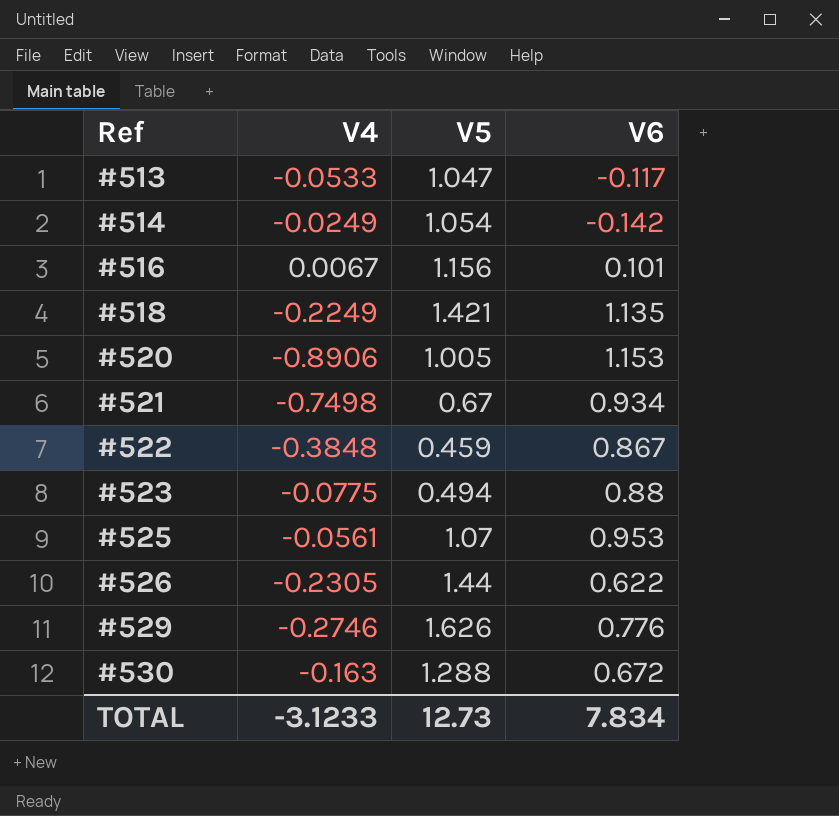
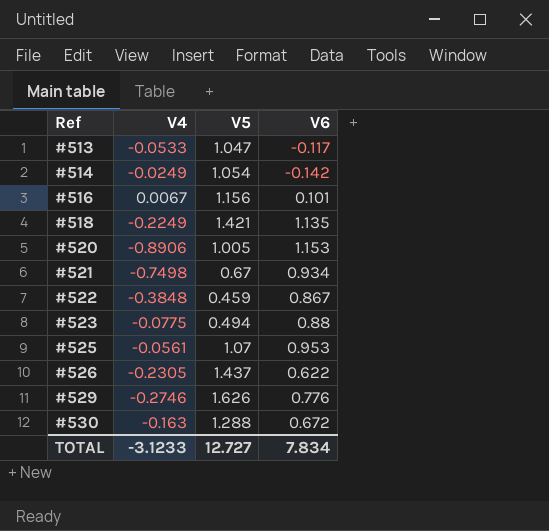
#526 | V5: 1.44 -> 1.437
TOTAL | V5: 12.73 -> 12.727

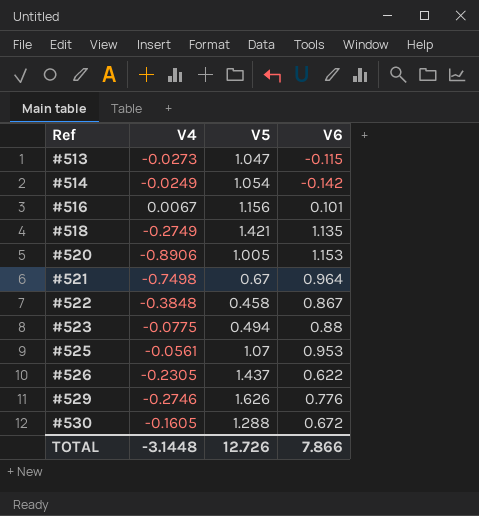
#513 | V4: -0.0533 -> -0.0273
#513 | V6: -0.117 -> -0.115
#518 | V4: -0.2249 -> -0.2749
#521 | V6: 0.934 -> 0.964
#522 | V5: 0.459 -> 0.458
#530 | V4: -0.163 -> -0.1605
TOTAL | V4: -3.1233 -> -3.1448
TOTAL | V5: 12.727 -> 12.726
TOTAL | V6: 7.834 -> 7.866

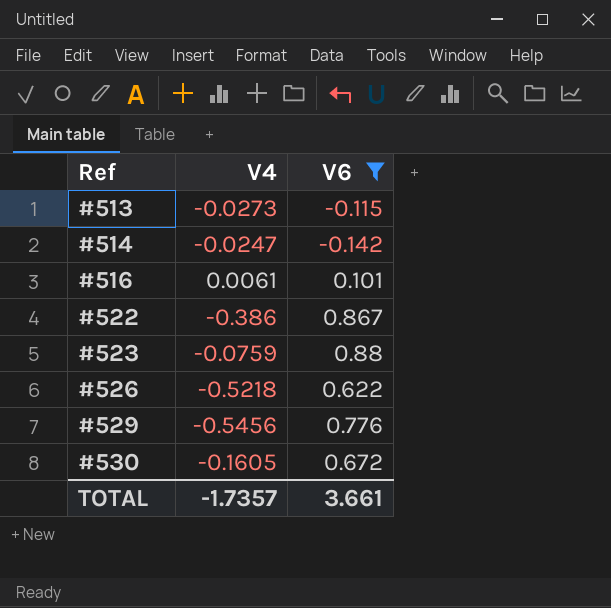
filter: none -> V6 <= 0.88
column V5 | position: 3 -> none
#514 | V4: -0.0249 -> -0.0247
#516 | V4: 0.0067 -> 0.0061
#522 | V4: -0.3848 -> -0.386
#523 | V4: -0.0775 -> -0.0759
#526 | V4: -0.2305 -> -0.5218
#529 | V4: -0.2746 -> -0.5456
TOTAL | V4: -3.1448 -> -1.7357
TOTAL | V6: 7.866 -> 3.661

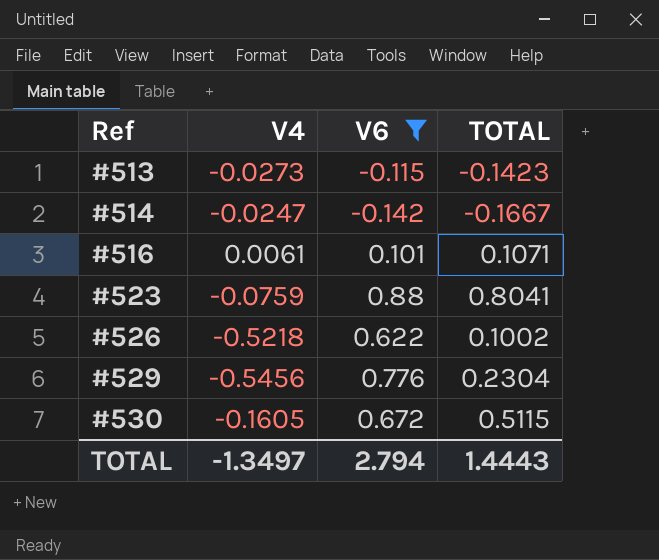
column TOTAL | formula: none -> [V4] + [V6]
row #522: -0.386 | 0.867 -> none
TOTAL | V4: -1.7357 -> -1.3497
TOTAL | V6: 3.661 -> 2.794

